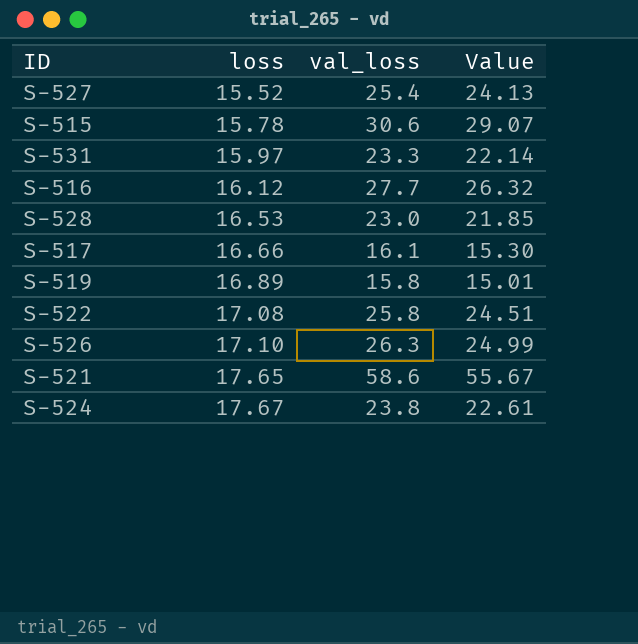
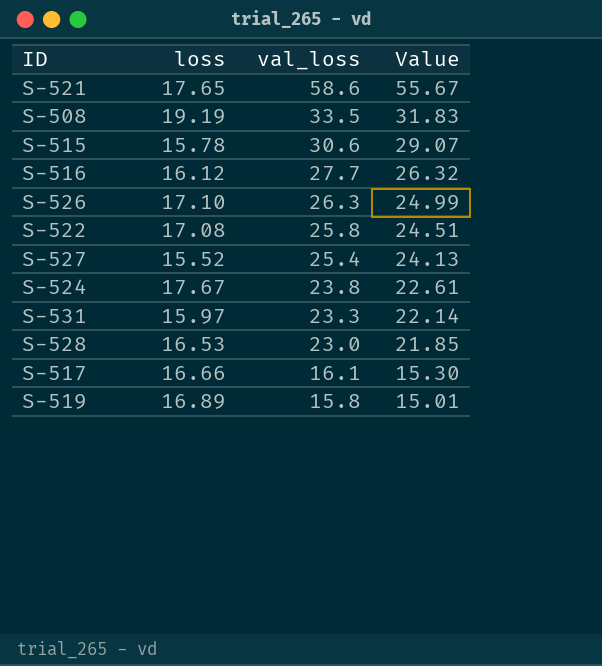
row order: loss ascending -> val_loss descending
row S-508: none -> 19.19 | 33.5 | 31.83

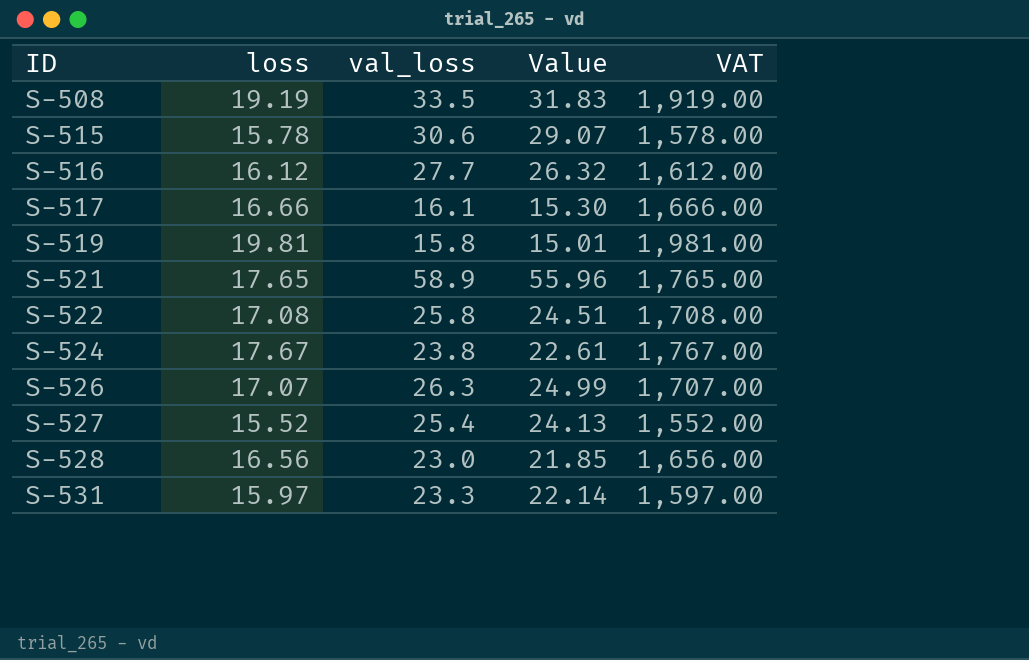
row order: val_loss descending -> ID ascending
column VAT | formula: none -> [loss] * 100
S-519 | loss: 16.89 -> 19.81
S-521 | val_loss: 58.6 -> 58.9
S-521 | Value: 55.67 -> 55.96
S-526 | loss: 17.10 -> 17.07
S-528 | loss: 16.53 -> 16.56

